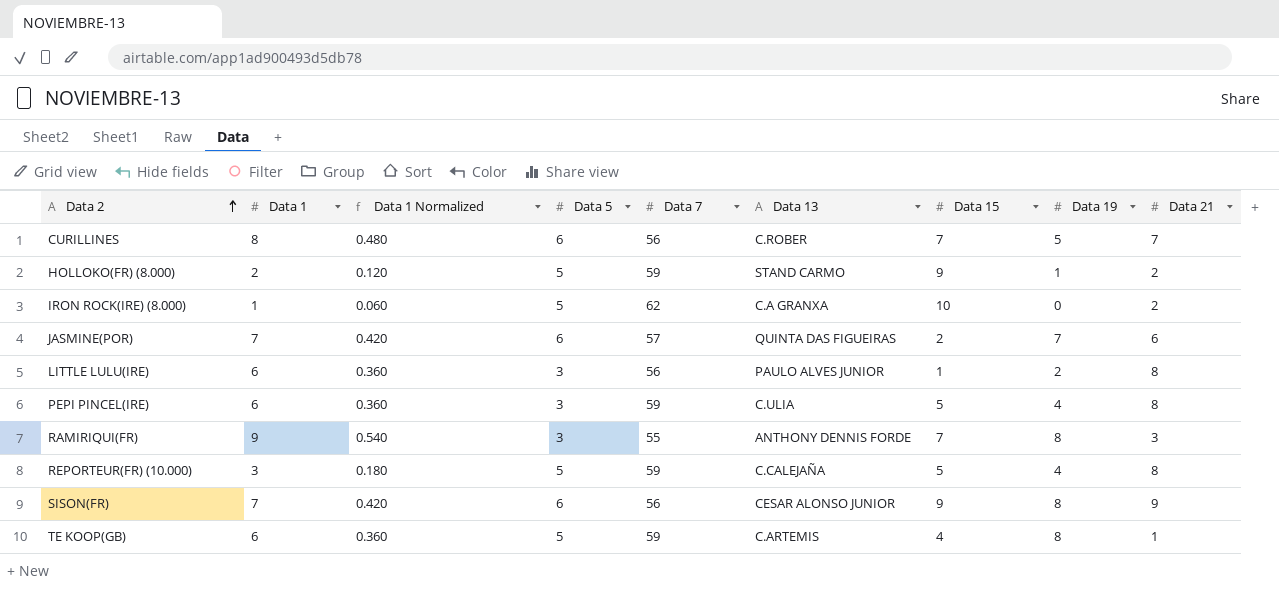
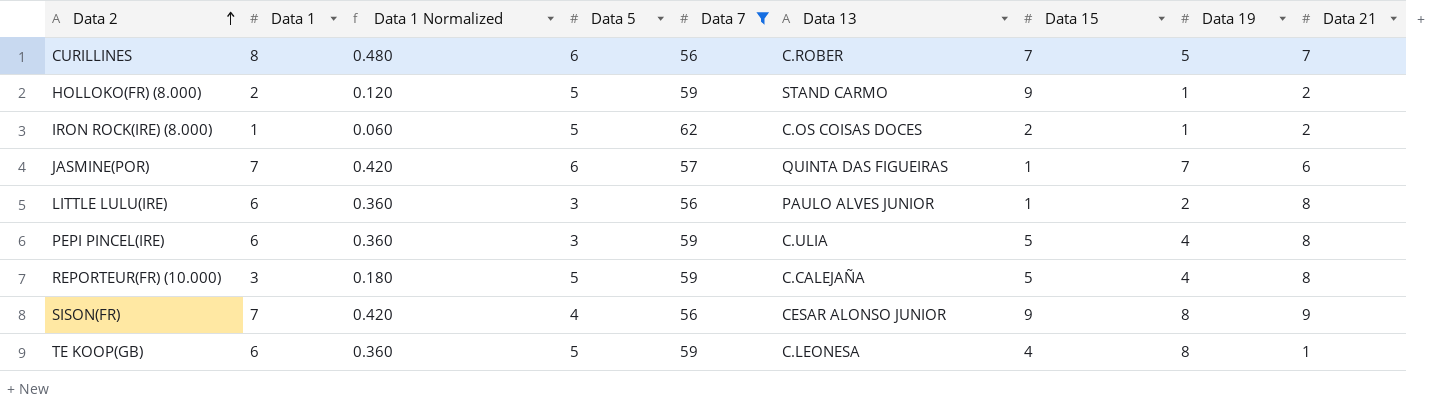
filter: none -> Data 7 != 55
IRON ROCK(IRE) (8.000) | Data 13: C.A GRANXA -> C.OS COISAS DOCES
IRON ROCK(IRE) (8.000) | Data 15: 10 -> 2
IRON ROCK(IRE) (8.000) | Data 19: 0 -> 1
JASMINE(POR) | Data 15: 2 -> 1
SISON(FR) | Data 5: 6 -> 4
TE KOOP(GB) | Data 13: C.ARTEMIS -> C.LEONESA

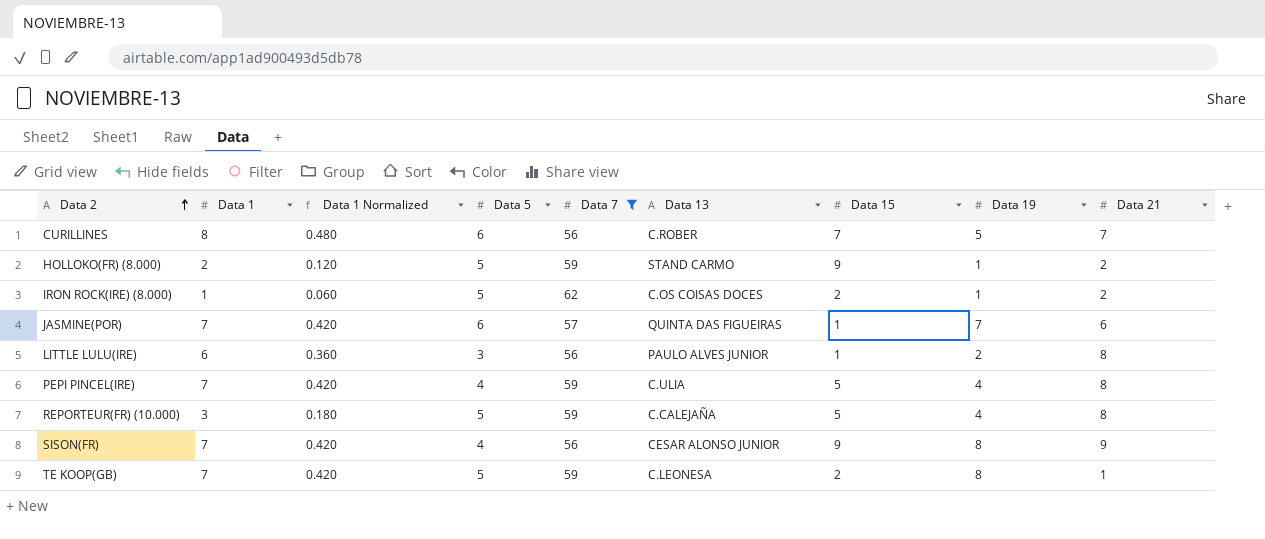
PEPI PINCEL(IRE) | Data 1: 6 -> 7
PEPI PINCEL(IRE) | Data 1 Normalized: 0.360 -> 0.420
PEPI PINCEL(IRE) | Data 5: 3 -> 4
TE KOOP(GB) | Data 1: 6 -> 7
TE KOOP(GB) | Data 1 Normalized: 0.360 -> 0.420
TE KOOP(GB) | Data 15: 4 -> 2

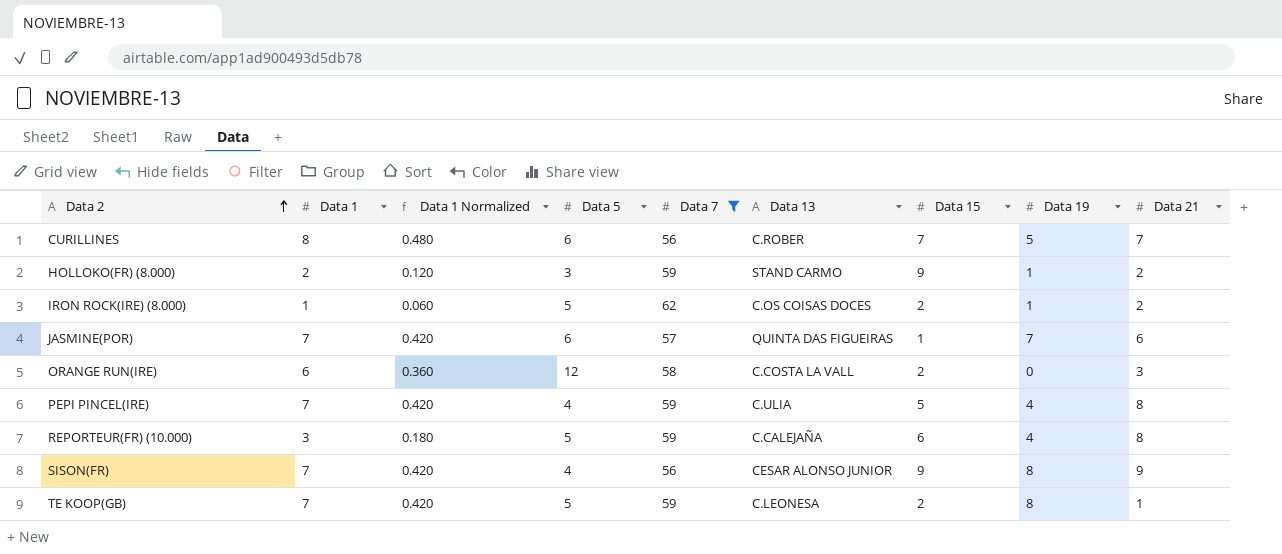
row LITTLE LULU(IRE): 6 | 0.360 | 3 | 56 | PAULO ALVES JUNIOR | 1 | 2 | 8 -> none
HOLLOKO(FR) (8.000) | Data 5: 5 -> 3
row ORANGE RUN(IRE): none -> 6 | 0.360 | 12 | 58 | C.COSTA LA VALL | 2 | 0 | 3
REPORTEUR(FR) (10.000) | Data 15: 5 -> 6

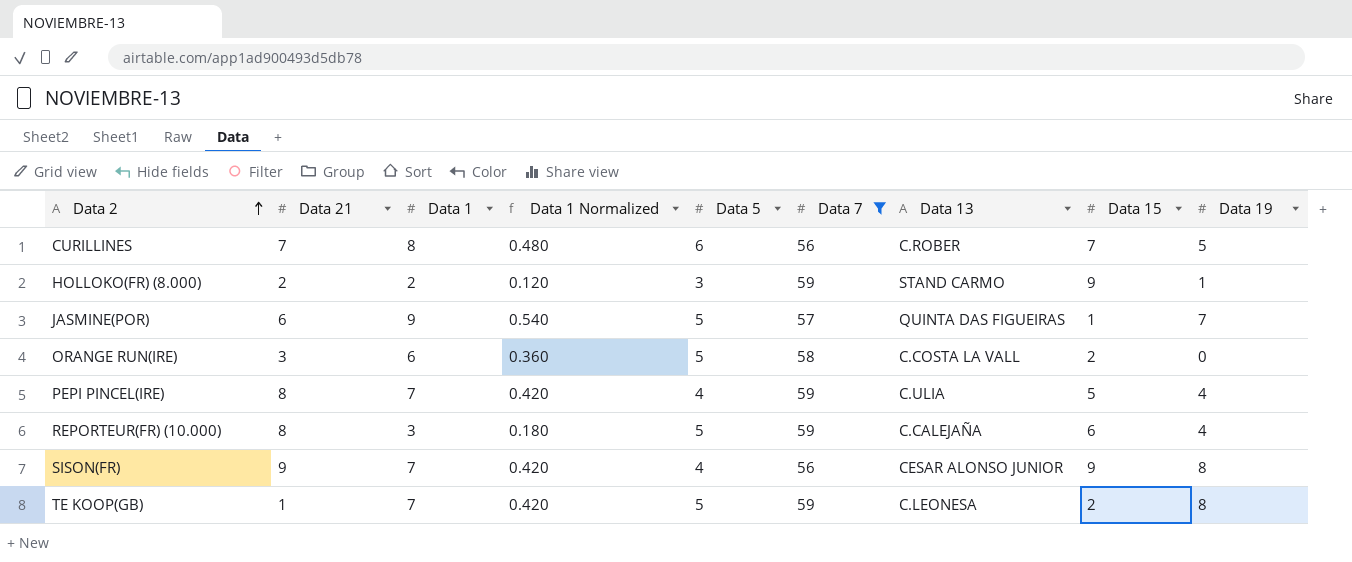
column Data 21 | position: 9 -> 2
row IRON ROCK(IRE) (8.000): 1 | 0.060 | 5 | 62 | C.OS COISAS DOCES | 2 | 1 | 2 -> none
JASMINE(POR) | Data 1: 7 -> 9
JASMINE(POR) | Data 1 Normalized: 0.420 -> 0.540
JASMINE(POR) | Data 5: 6 -> 5
ORANGE RUN(IRE) | Data 5: 12 -> 5

